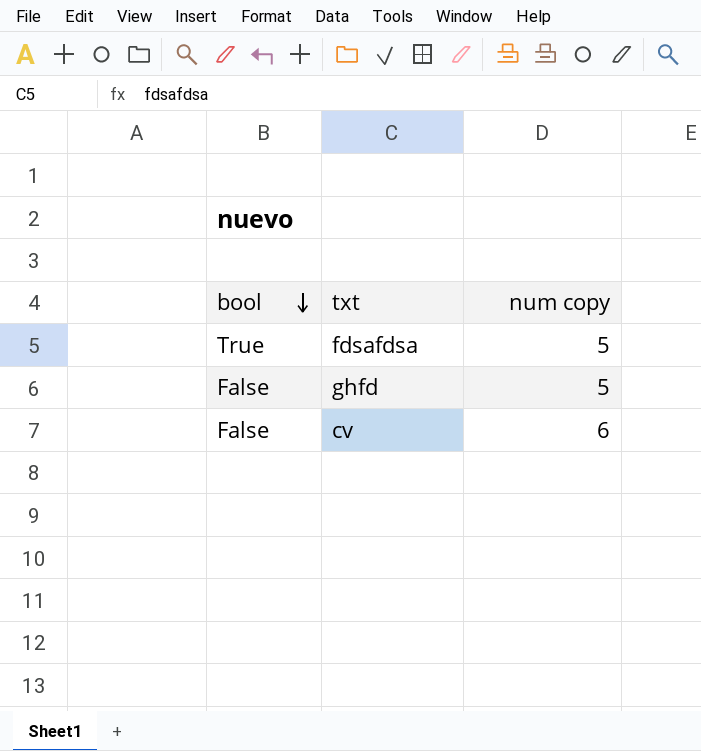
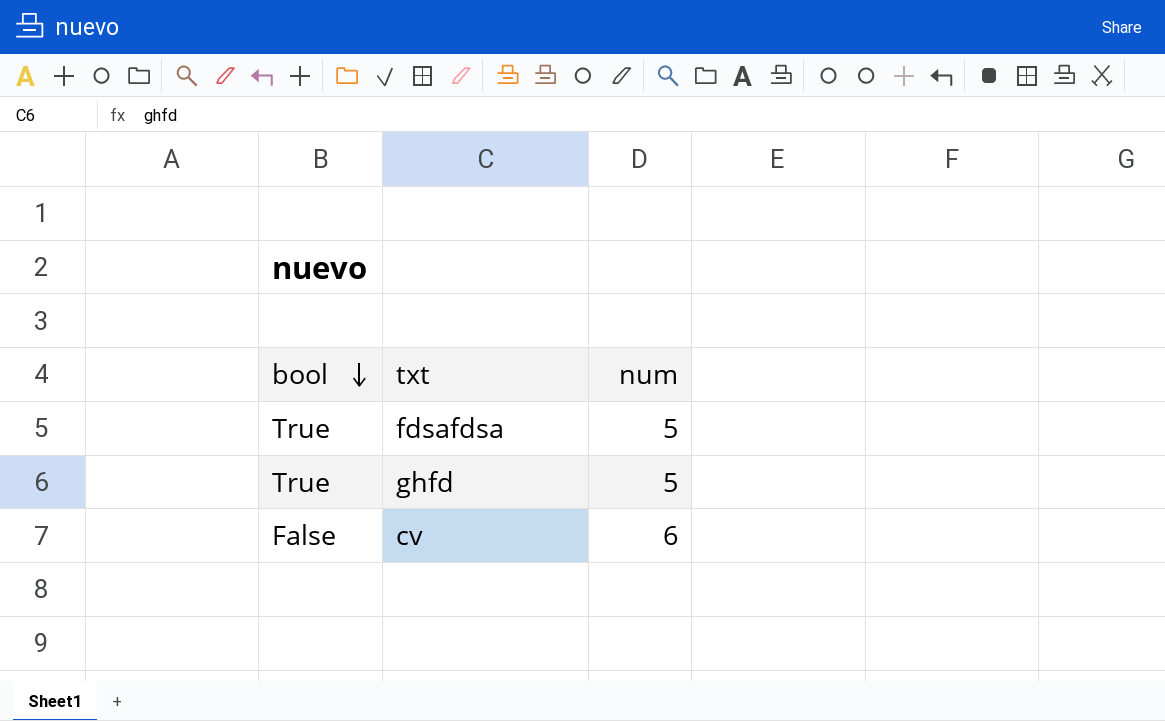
column name: num copy -> num
ghfd | bool: False -> True

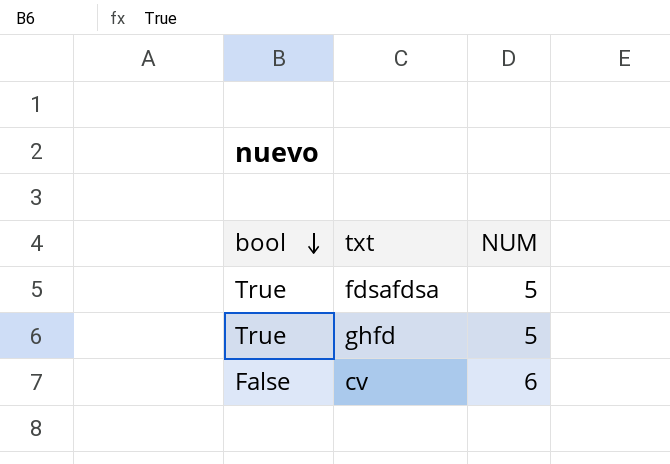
column name: num -> NUM

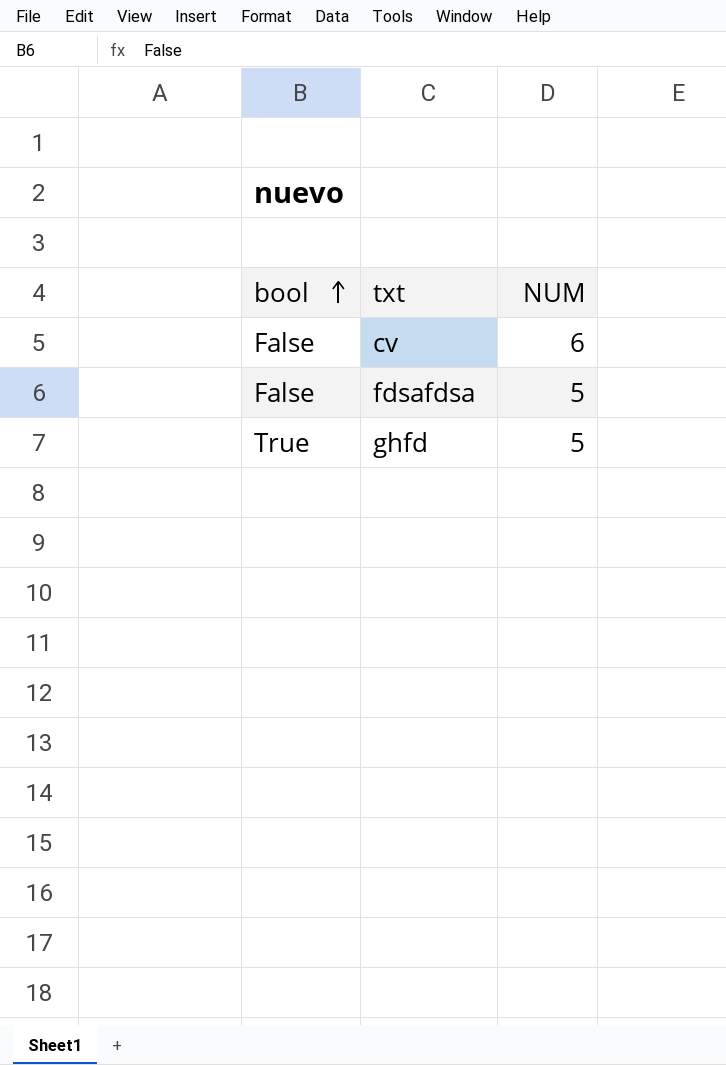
row order: bool descending -> bool ascending
fdsafdsa | bool: True -> False

